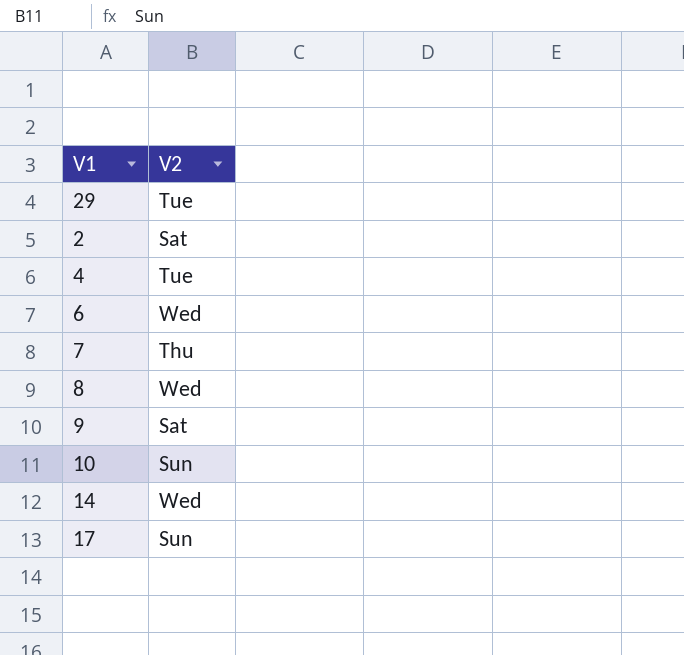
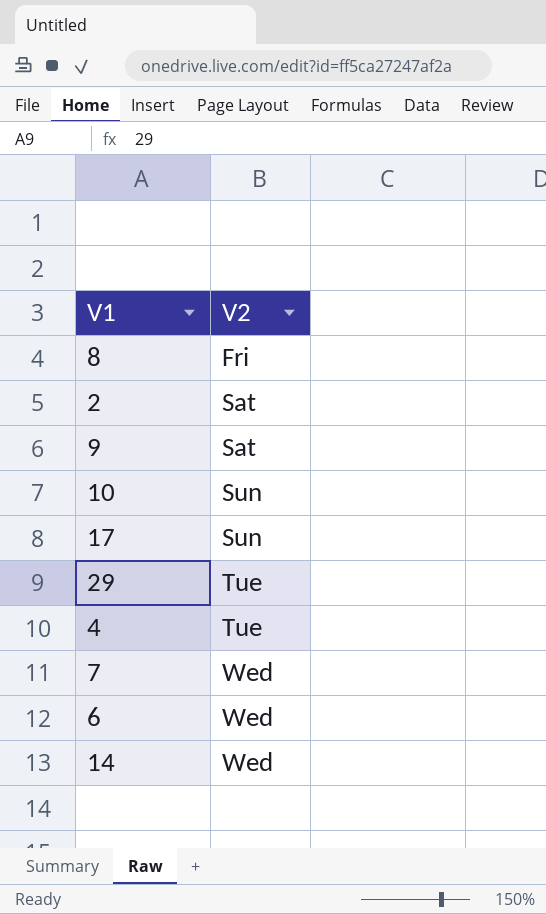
row order: none -> V2 ascending
8 | V2: Wed -> Fri
7 | V2: Thu -> Wed

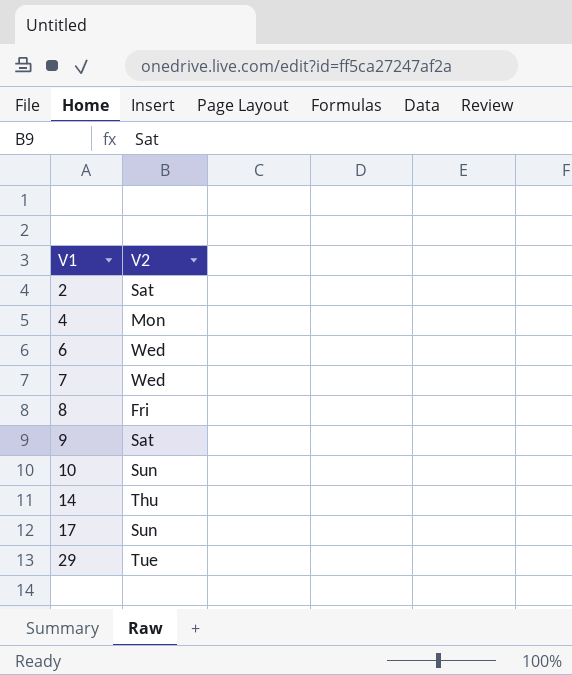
row order: V2 ascending -> V1 ascending
4 | V2: Tue -> Mon
14 | V2: Wed -> Thu

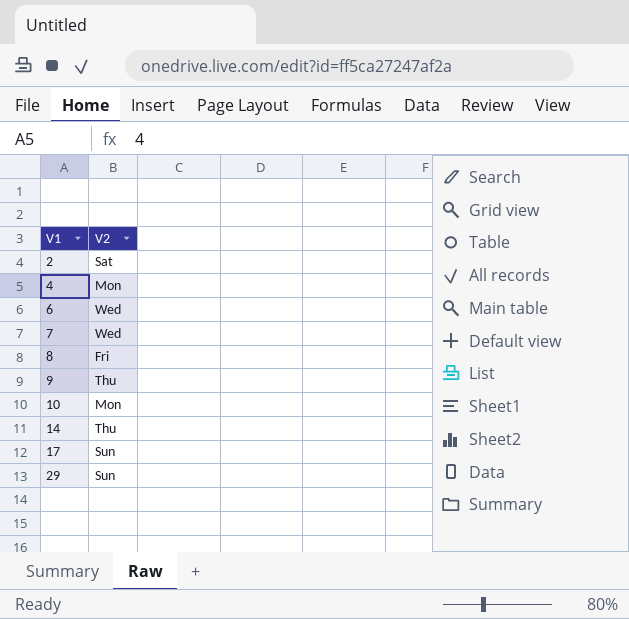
9 | V2: Sat -> Thu
10 | V2: Sun -> Mon
29 | V2: Tue -> Sun

